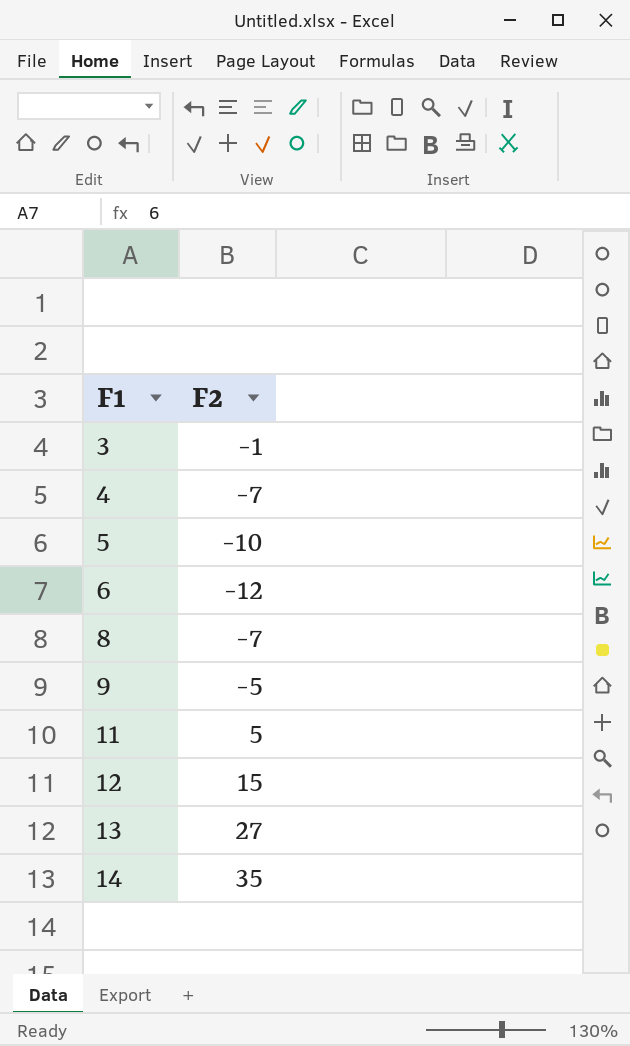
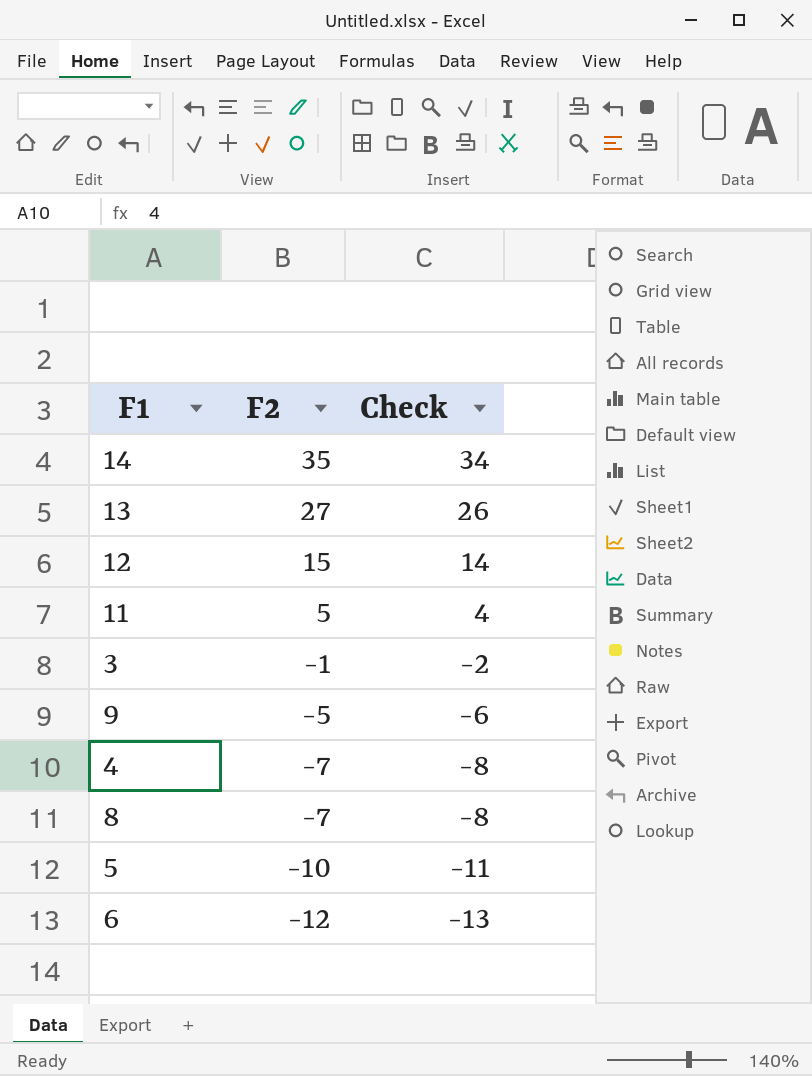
row order: F1 ascending -> F2 descending
column Check | formula: none -> [F2] - 1

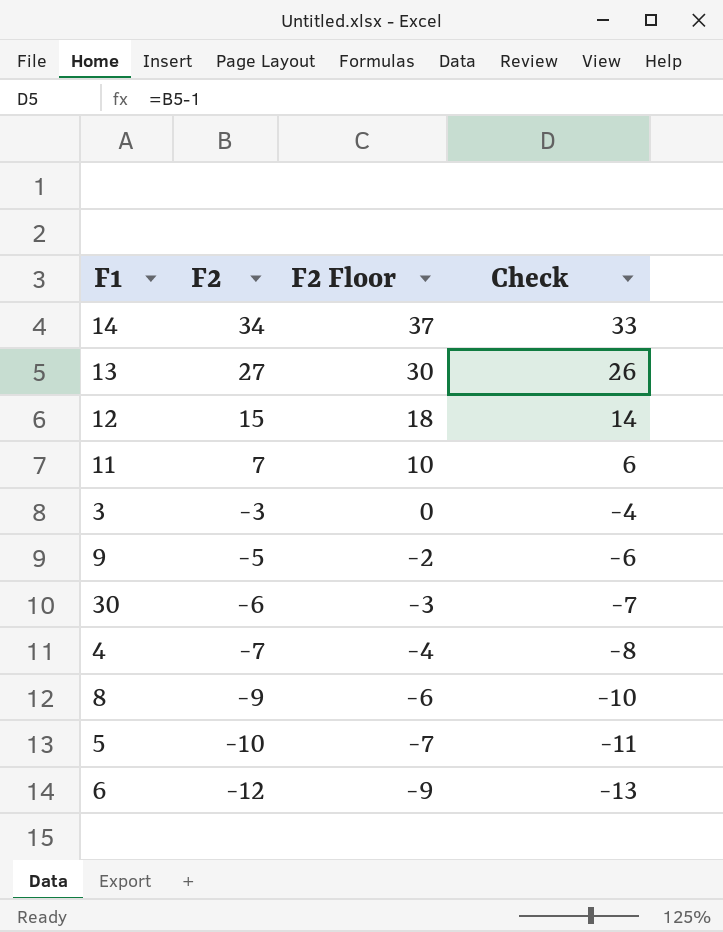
column F2 Floor | formula: none -> [F2] + 3
14 | F2: 35 -> 34
14 | Check: 34 -> 33
11 | F2: 5 -> 7
11 | Check: 4 -> 6
3 | F2: -1 -> -3
3 | Check: -2 -> -4
row 30: none -> -6 | -3 | -7
8 | F2: -7 -> -9
8 | Check: -8 -> -10

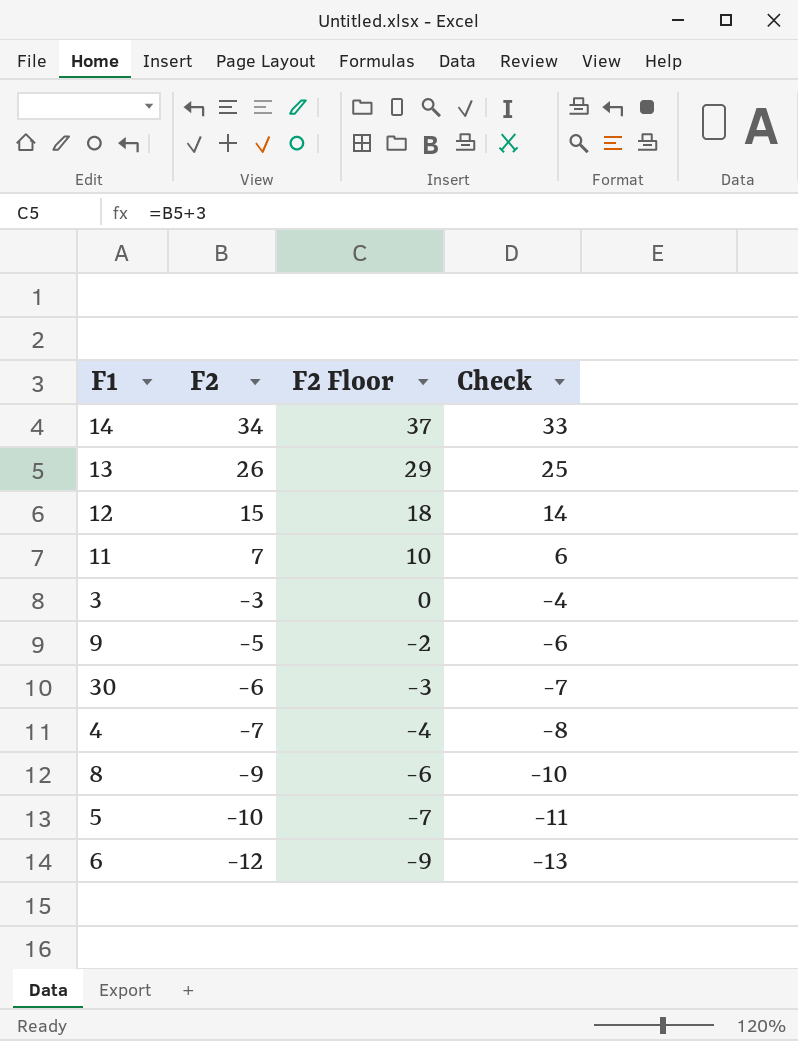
13 | F2: 27 -> 26
13 | F2 Floor: 30 -> 29
13 | Check: 26 -> 25

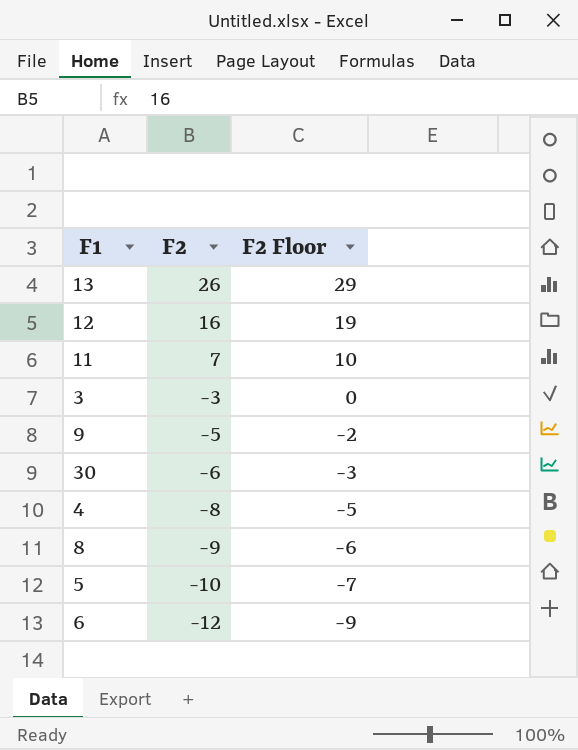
column Check | formula: [F2] - 1 -> none
row 14: 34 | 37 | 33 -> none
12 | F2: 15 -> 16
12 | F2 Floor: 18 -> 19
4 | F2: -7 -> -8
4 | F2 Floor: -4 -> -5

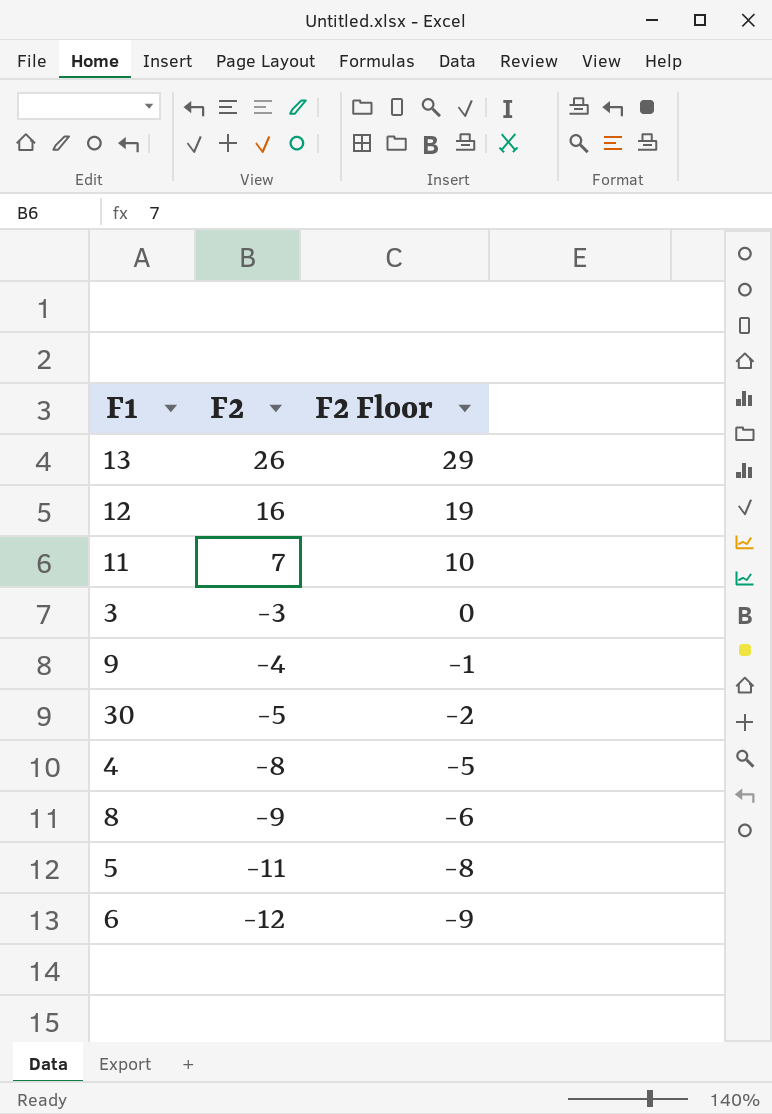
9 | F2: -5 -> -4
9 | F2 Floor: -2 -> -1
30 | F2: -6 -> -5
30 | F2 Floor: -3 -> -2
5 | F2: -10 -> -11
5 | F2 Floor: -7 -> -8

